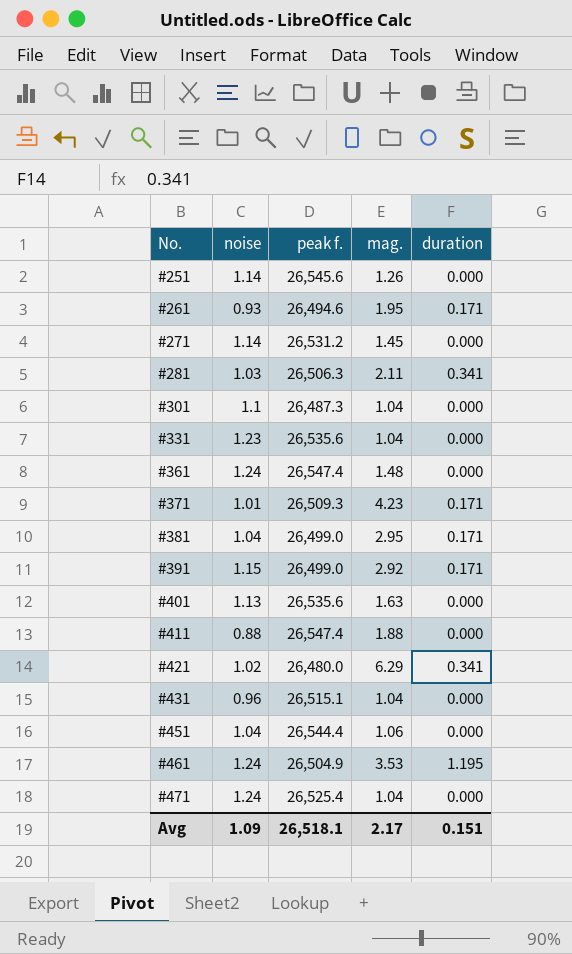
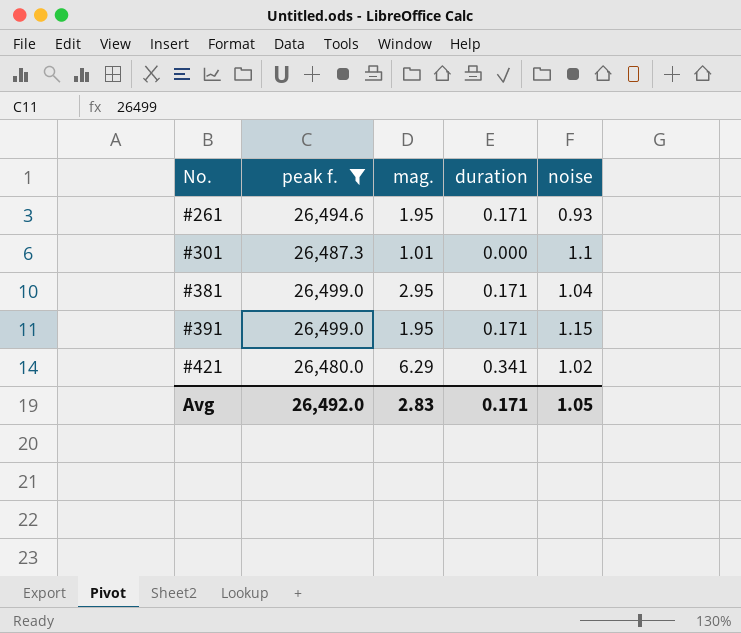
filter: none -> peak f. <= 26,499.0
column noise | position: 2 -> 5
#301 | mag.: 1.04 -> 1.01
#391 | mag.: 2.92 -> 1.95
Avg | peak f.: 26,518.1 -> 26,492.0
Avg | mag.: 2.17 -> 2.83
Avg | duration: 0.151 -> 0.171
Avg | noise: 1.09 -> 1.05

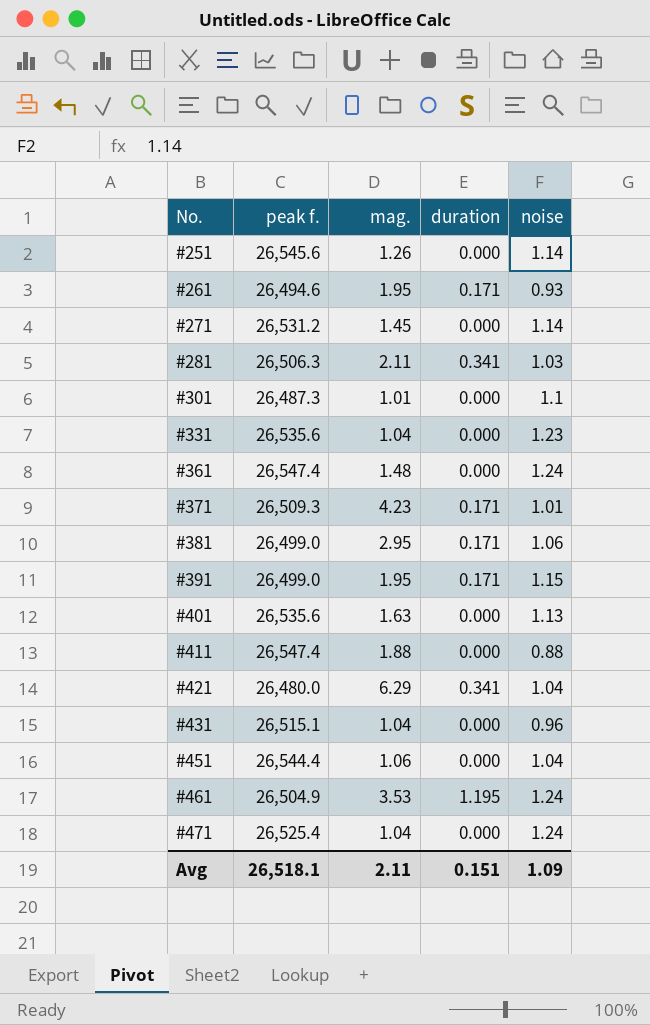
filter: peak f. <= 26,499.0 -> none
#381 | noise: 1.04 -> 1.06
#421 | noise: 1.02 -> 1.04
Avg | peak f.: 26,492.0 -> 26,518.1
Avg | mag.: 2.83 -> 2.11
Avg | duration: 0.171 -> 0.151
Avg | noise: 1.05 -> 1.09

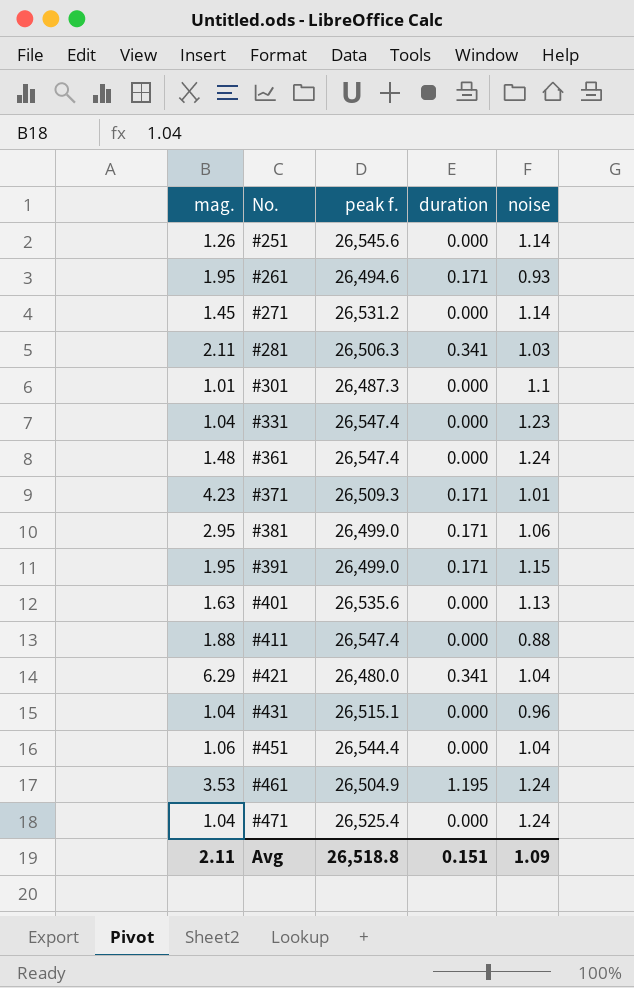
column mag. | position: 3 -> 1
#331 | peak f.: 26,535.6 -> 26,547.4
Avg | peak f.: 26,518.1 -> 26,518.8

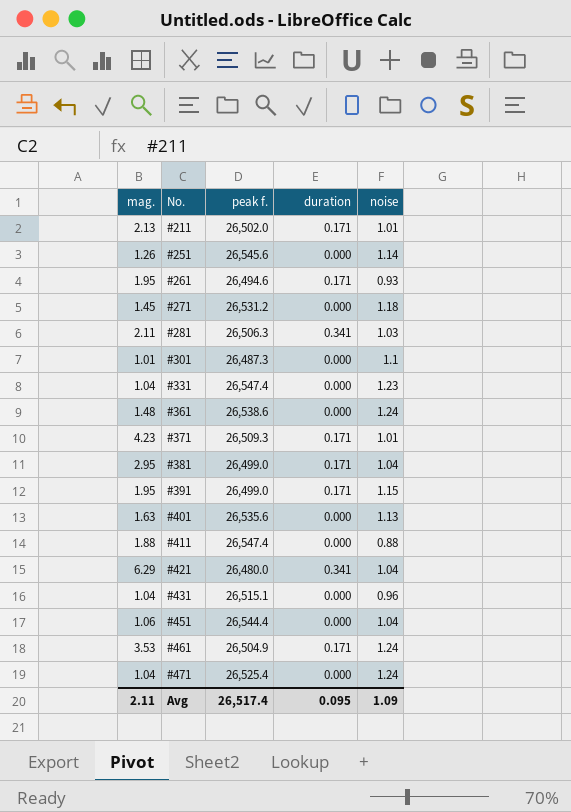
row #211: none -> 2.13 | 26,502.0 | 0.171 | 1.01
#271 | noise: 1.14 -> 1.18
#361 | peak f.: 26,547.4 -> 26,538.6
#381 | noise: 1.06 -> 1.04
#461 | duration: 1.195 -> 0.171
Avg | peak f.: 26,518.8 -> 26,517.4
Avg | duration: 0.151 -> 0.095

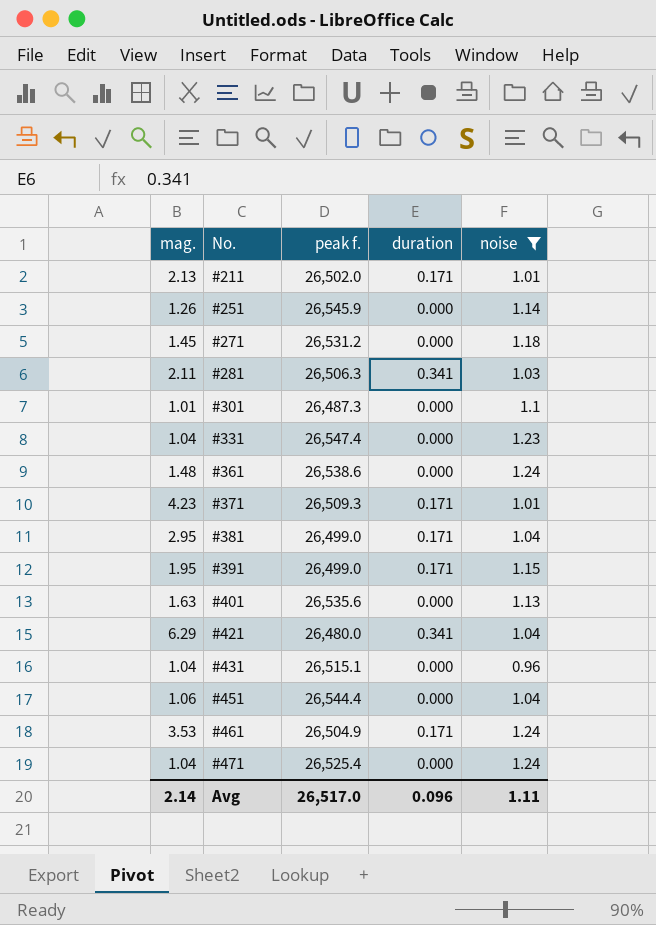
filter: none -> noise >= 0.96
#251 | peak f.: 26,545.6 -> 26,545.9
Avg | mag.: 2.11 -> 2.14
Avg | peak f.: 26,517.4 -> 26,517.0
Avg | duration: 0.095 -> 0.096
Avg | noise: 1.09 -> 1.11

